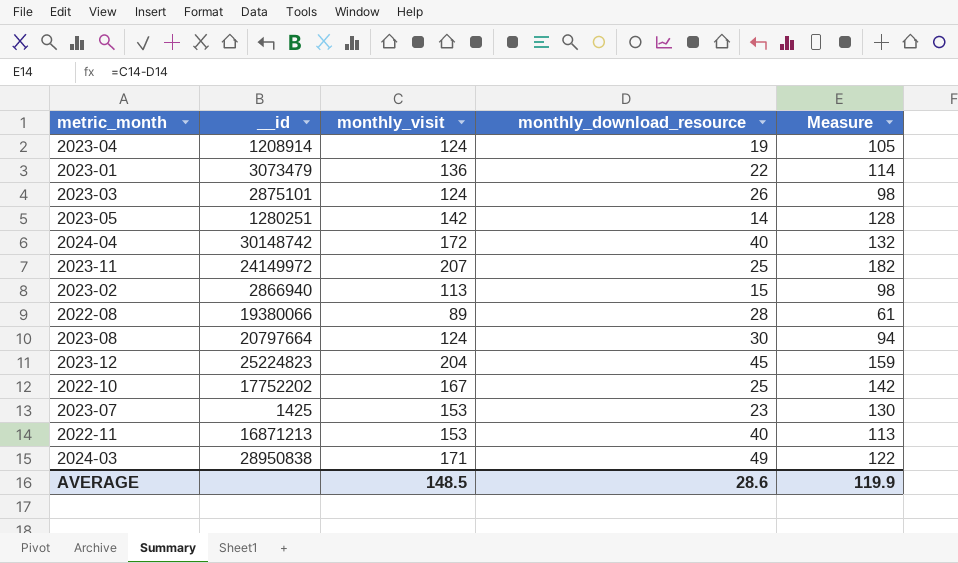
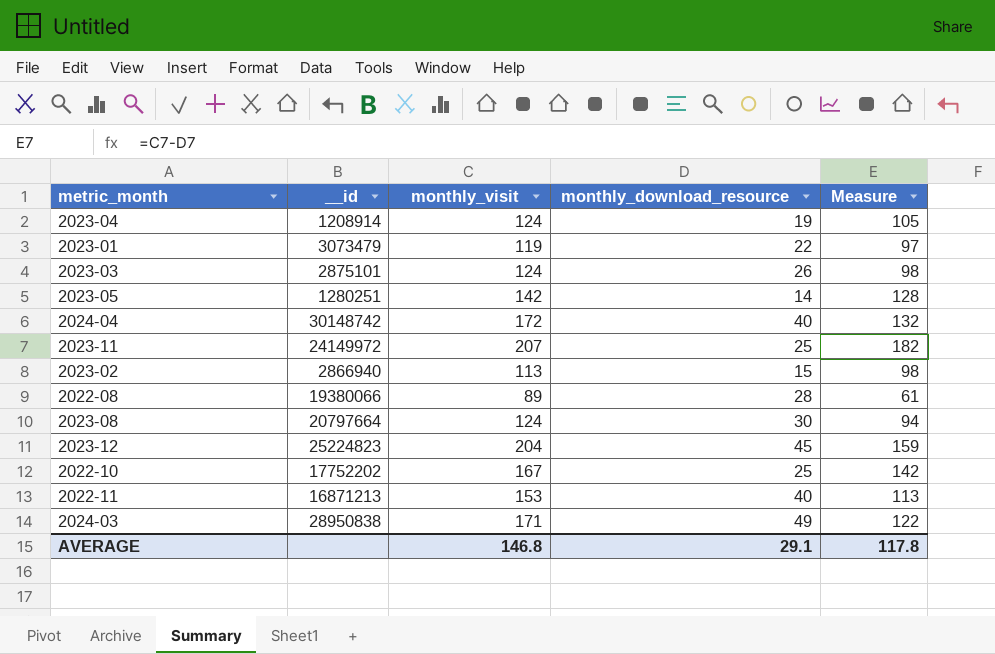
row 2023-07: 1425 | 153 | 23 | 130 -> none
2023-01 | monthly_visit: 136 -> 119
2023-01 | Measure: 114 -> 97
AVERAGE | monthly_visit: 148.5 -> 146.8
AVERAGE | monthly_download_resource: 28.6 -> 29.1
AVERAGE | Measure: 119.9 -> 117.8

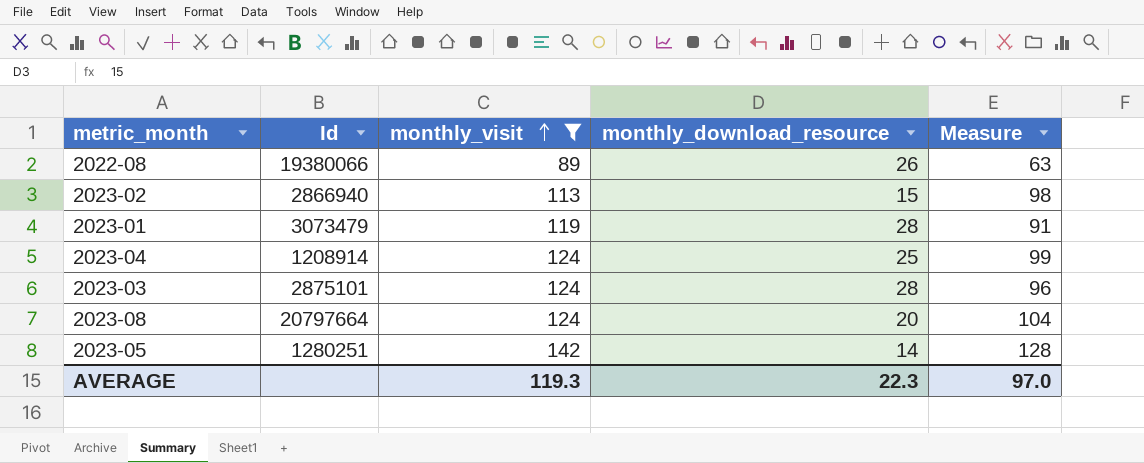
filter: none -> monthly_visit <= 142
row order: none -> monthly_visit ascending
column name: __id -> Id
2022-08 | monthly_download_resource: 28 -> 26
2022-08 | Measure: 61 -> 63
2023-01 | monthly_download_resource: 22 -> 28
2023-01 | Measure: 97 -> 91
2023-04 | monthly_download_resource: 19 -> 25
2023-04 | Measure: 105 -> 99
2023-03 | monthly_download_resource: 26 -> 28
2023-03 | Measure: 98 -> 96
2023-08 | monthly_download_resource: 30 -> 20
2023-08 | Measure: 94 -> 104
AVERAGE | monthly_visit: 146.8 -> 119.3
AVERAGE | monthly_download_resource: 29.1 -> 22.3
AVERAGE | Measure: 117.8 -> 97.0

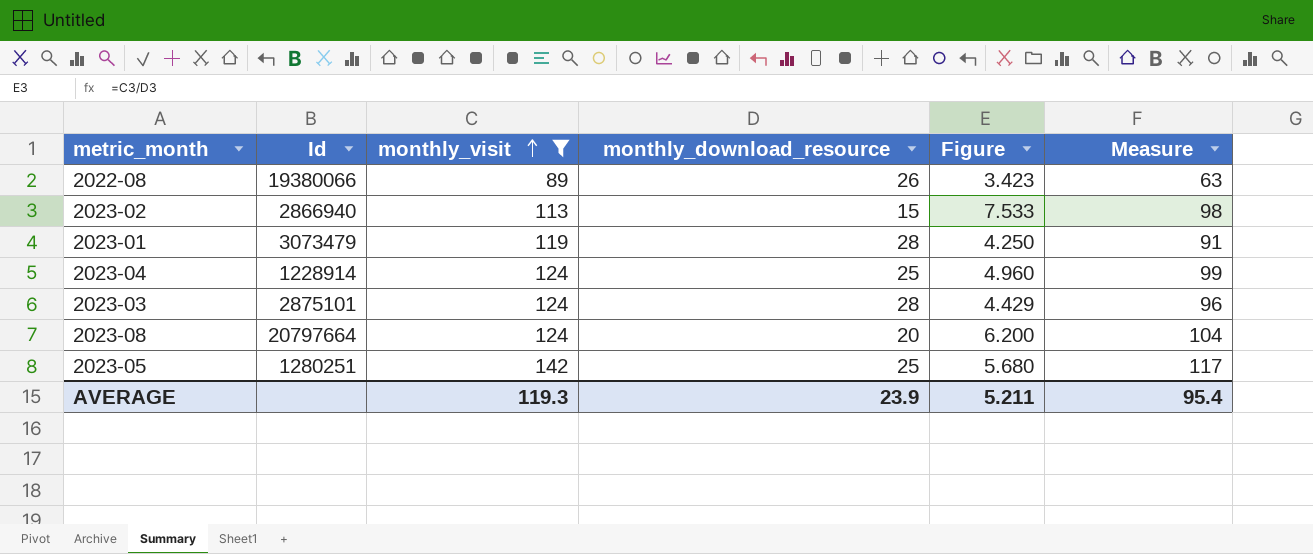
column Figure | formula: none -> [monthly_visit] / [monthly_download_resource]
2023-04 | Id: 1208914 -> 1228914
2023-05 | monthly_download_resource: 14 -> 25
2023-05 | Measure: 128 -> 117
AVERAGE | monthly_download_resource: 22.3 -> 23.9
AVERAGE | Measure: 97.0 -> 95.4

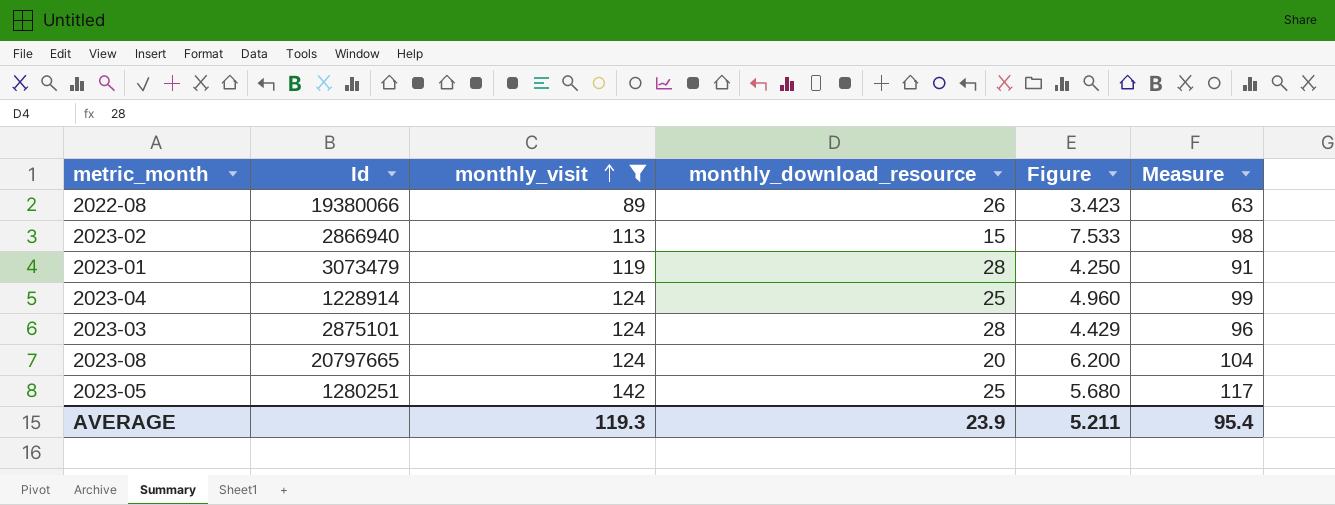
2023-08 | Id: 20797664 -> 20797665

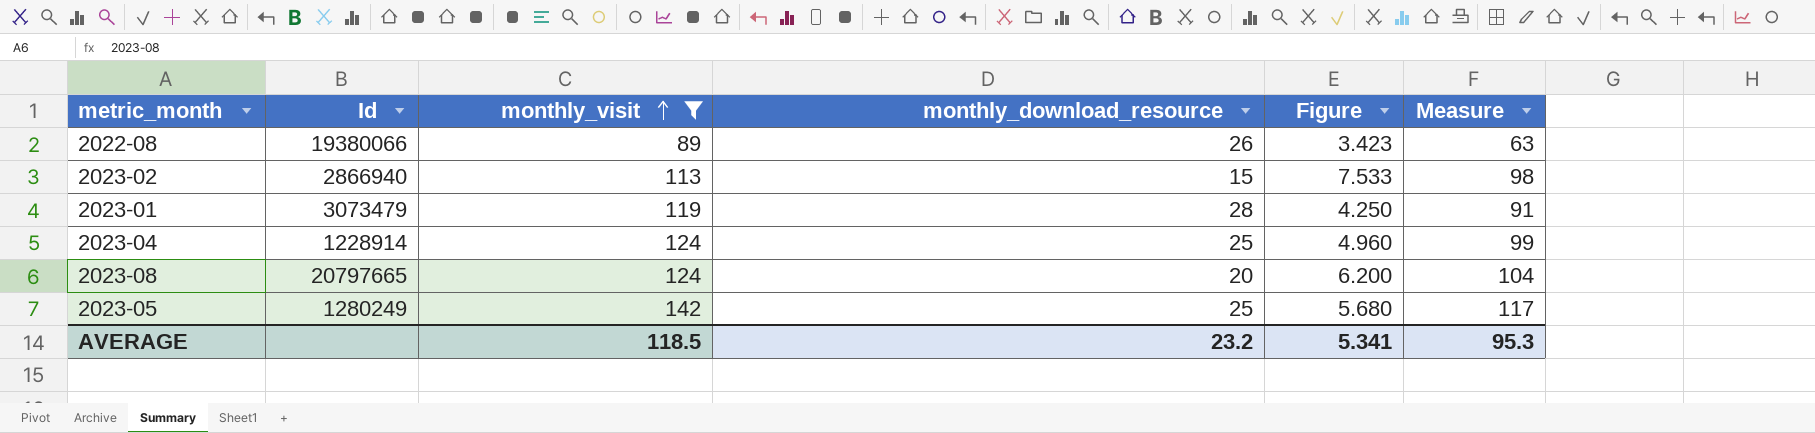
row 2023-03: 2875101 | 124 | 28 | 4.429 | 96 -> none
2023-05 | Id: 1280251 -> 1280249
AVERAGE | monthly_visit: 119.3 -> 118.5
AVERAGE | monthly_download_resource: 23.9 -> 23.2
AVERAGE | Figure: 5.211 -> 5.341
AVERAGE | Measure: 95.4 -> 95.3

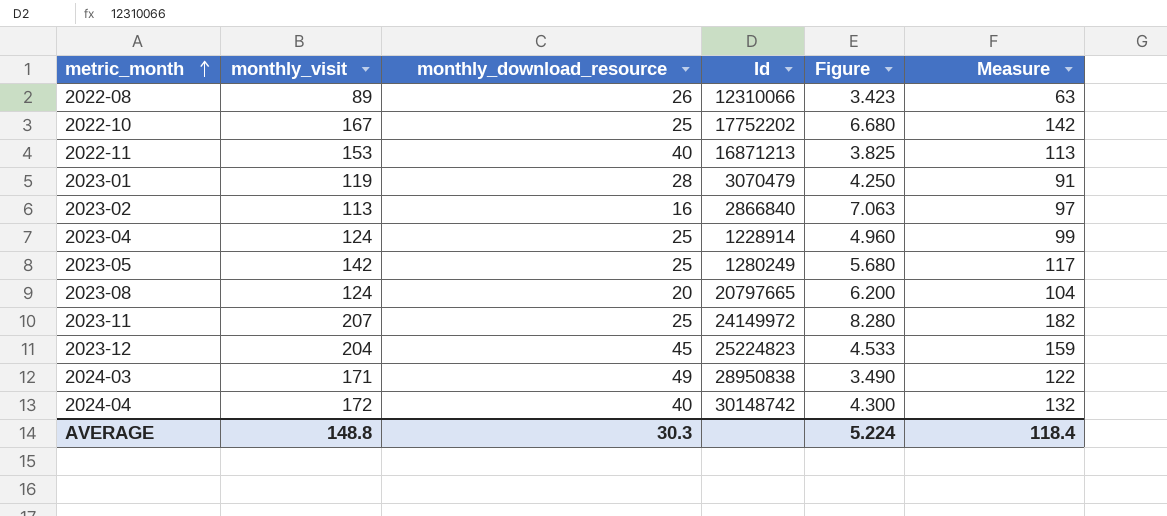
filter: monthly_visit <= 142 -> none
row order: monthly_visit ascending -> metric_month ascending
column Id | position: 2 -> 4
2022-08 | Id: 19380066 -> 12310066
2023-01 | Id: 3073479 -> 3070479
2023-02 | monthly_download_resource: 15 -> 16
2023-02 | Id: 2866940 -> 2866840
2023-02 | Figure: 7.533 -> 7.063
2023-02 | Measure: 98 -> 97
AVERAGE | monthly_visit: 118.5 -> 148.8
AVERAGE | monthly_download_resource: 23.2 -> 30.3
AVERAGE | Figure: 5.341 -> 5.224
AVERAGE | Measure: 95.3 -> 118.4

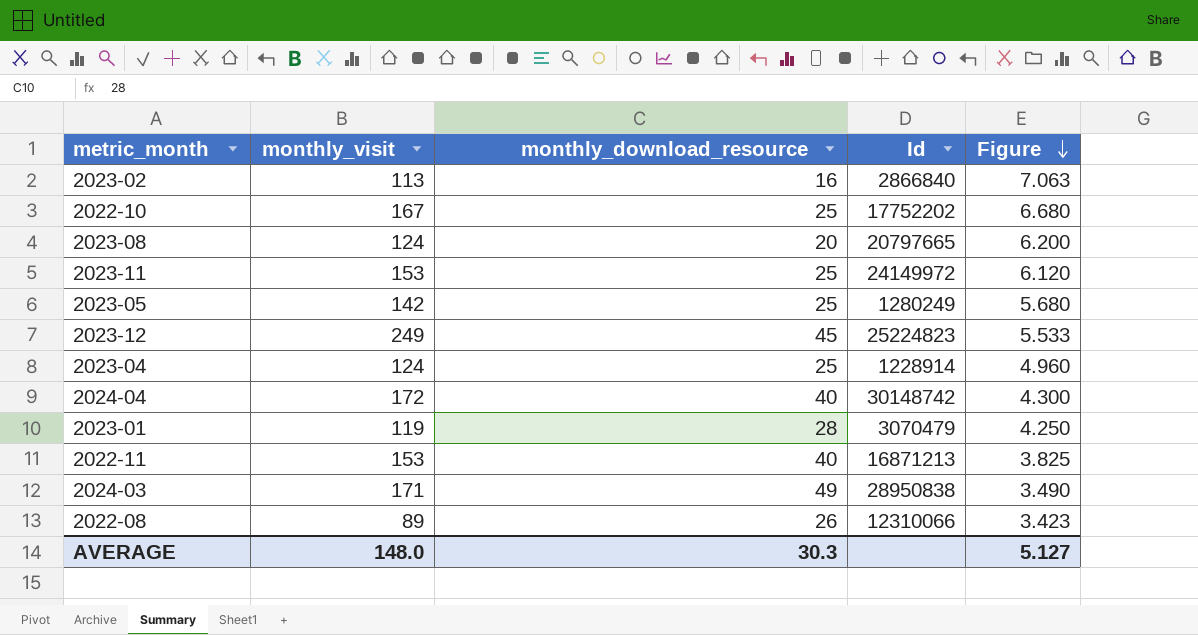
row order: metric_month ascending -> Figure descending
column Measure | formula: [monthly_visit] - [monthly_download_resource] -> none
2023-11 | monthly_visit: 207 -> 153
2023-11 | Figure: 8.280 -> 6.120
2023-12 | monthly_visit: 204 -> 249
2023-12 | Figure: 4.533 -> 5.533
AVERAGE | monthly_visit: 148.8 -> 148.0
AVERAGE | Figure: 5.224 -> 5.127

